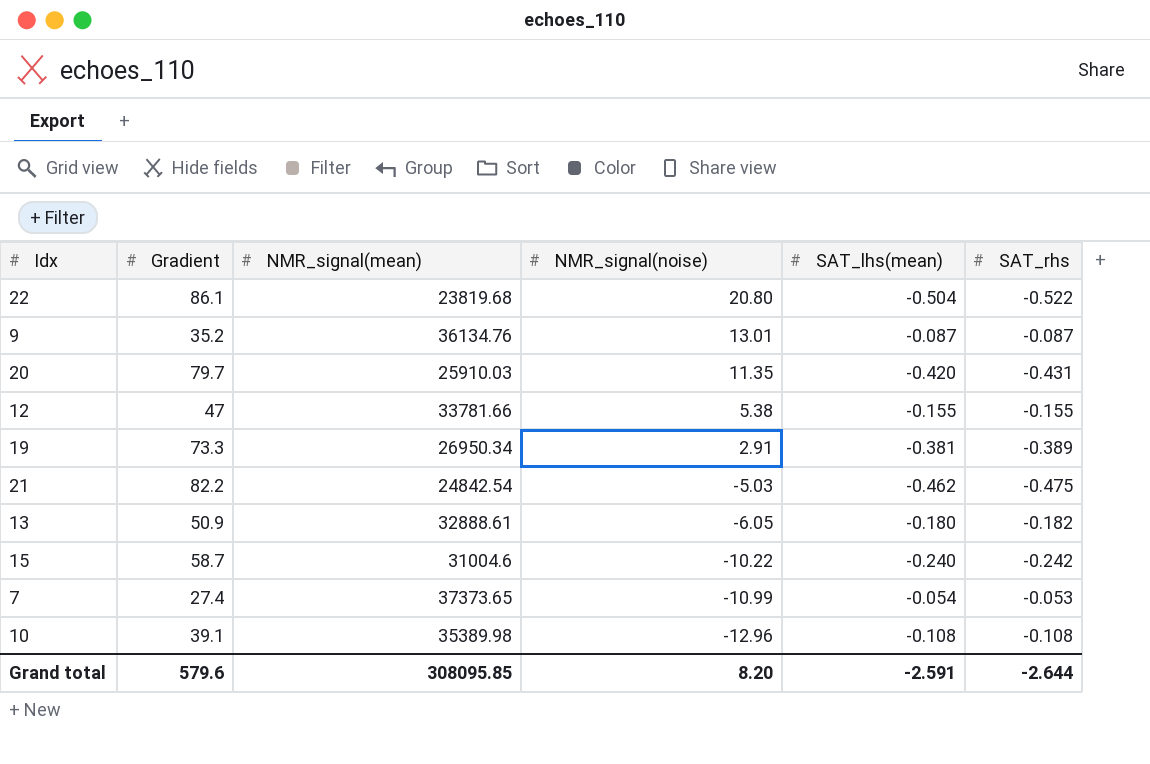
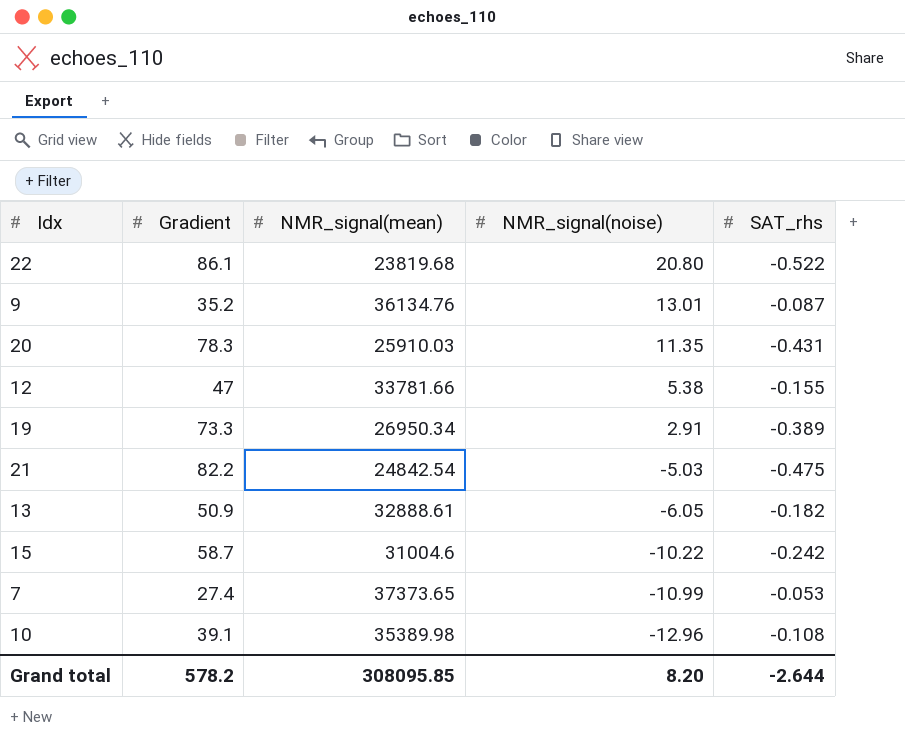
column SAT_lhs(mean) | position: 5 -> none
20 | Gradient: 79.7 -> 78.3
Grand total | Gradient: 579.6 -> 578.2

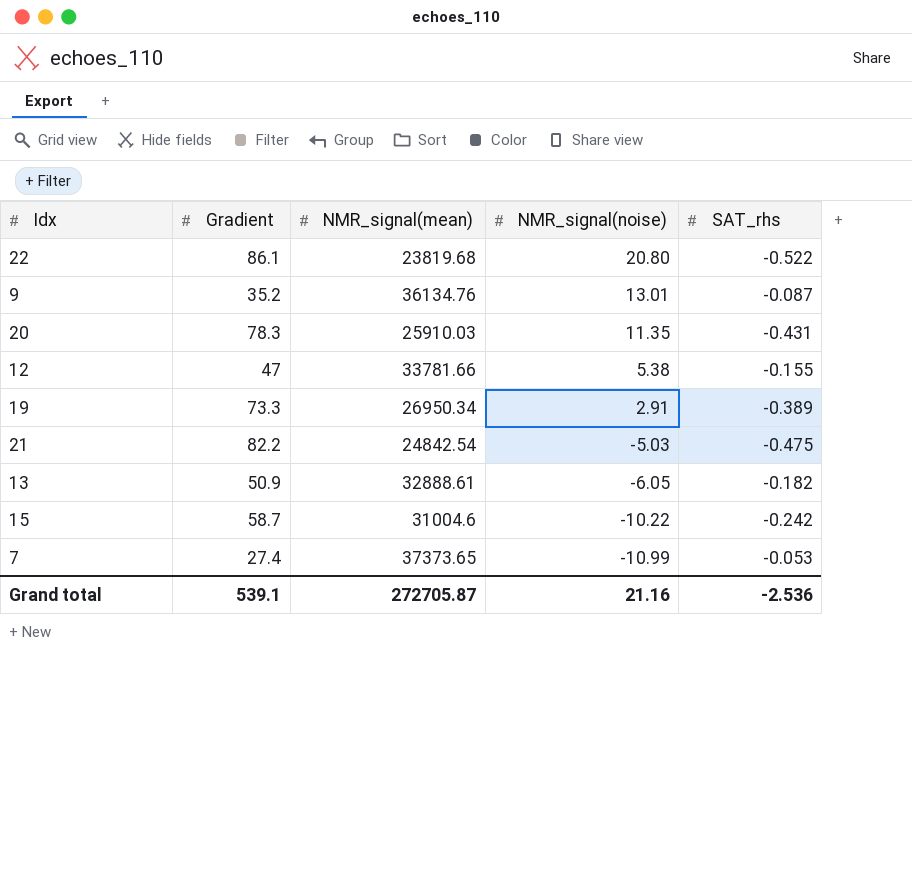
row 10: 39.1 | 35389.98 | -12.96 | -0.108 -> none
Grand total | Gradient: 578.2 -> 539.1
Grand total | NMR_signal(mean): 308095.85 -> 272705.87
Grand total | NMR_signal(noise): 8.20 -> 21.16
Grand total | SAT_rhs: -2.644 -> -2.536

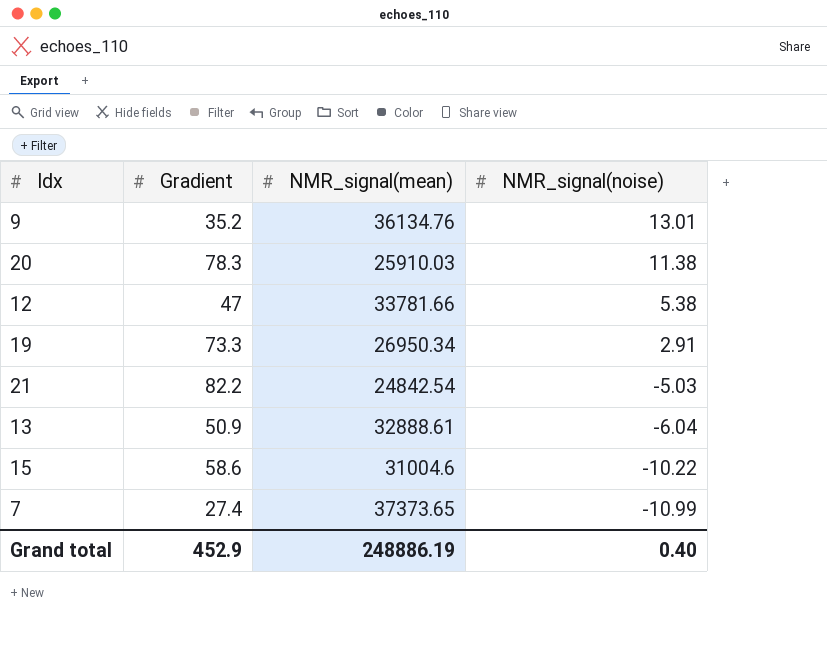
column SAT_rhs | position: 5 -> none
row 22: 86.1 | 23819.68 | 20.80 | -0.522 -> none
20 | NMR_signal(noise): 11.35 -> 11.38
13 | NMR_signal(noise): -6.05 -> -6.04
15 | Gradient: 58.7 -> 58.6
Grand total | Gradient: 539.1 -> 452.9
Grand total | NMR_signal(mean): 272705.87 -> 248886.19
Grand total | NMR_signal(noise): 21.16 -> 0.40

